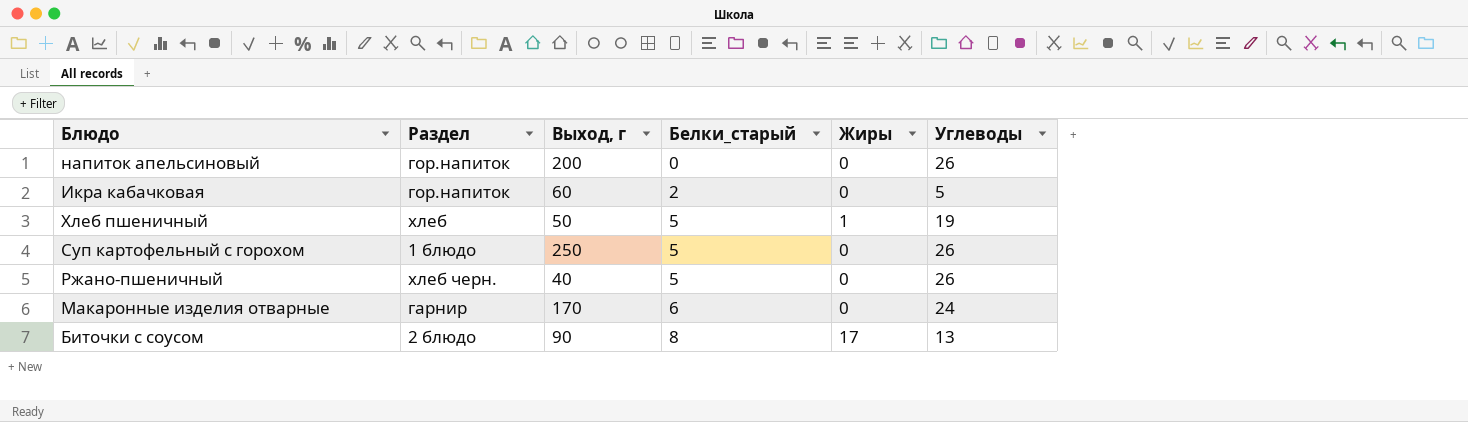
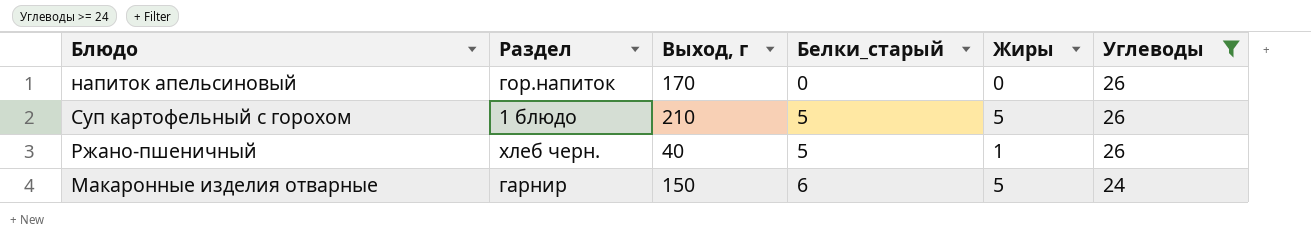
filter: none -> Углеводы >= 24
напиток апельсиновый | Выход, г: 200 -> 170
Суп картофельный с горохом | Выход, г: 250 -> 210
Суп картофельный с горохом | Жиры: 0 -> 5
Ржано-пшеничный | Жиры: 0 -> 1
Макаронные изделия отварные | Выход, г: 170 -> 150
Макаронные изделия отварные | Жиры: 0 -> 5

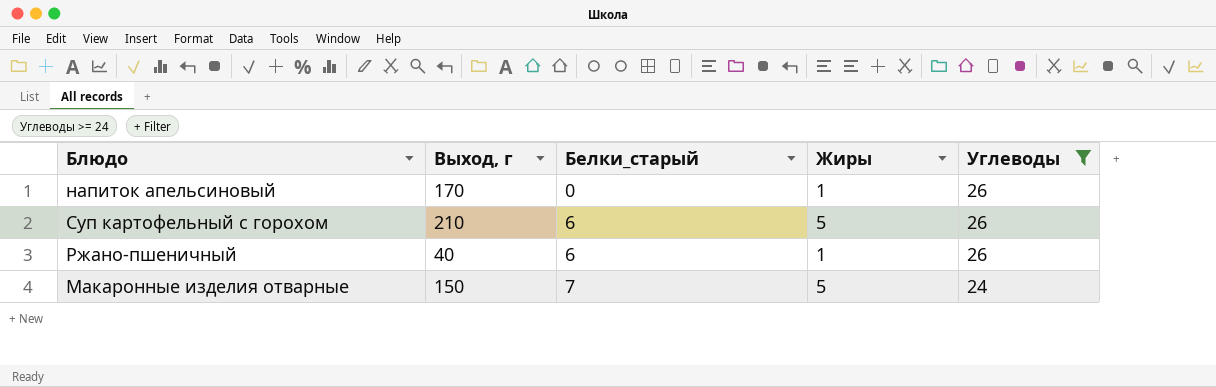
column Раздел | position: 2 -> none
напиток апельсиновый | Жиры: 0 -> 1
Суп картофельный с горохом | Белки_старый: 5 -> 6
Ржано-пшеничный | Белки_старый: 5 -> 6
Макаронные изделия отварные | Белки_старый: 6 -> 7

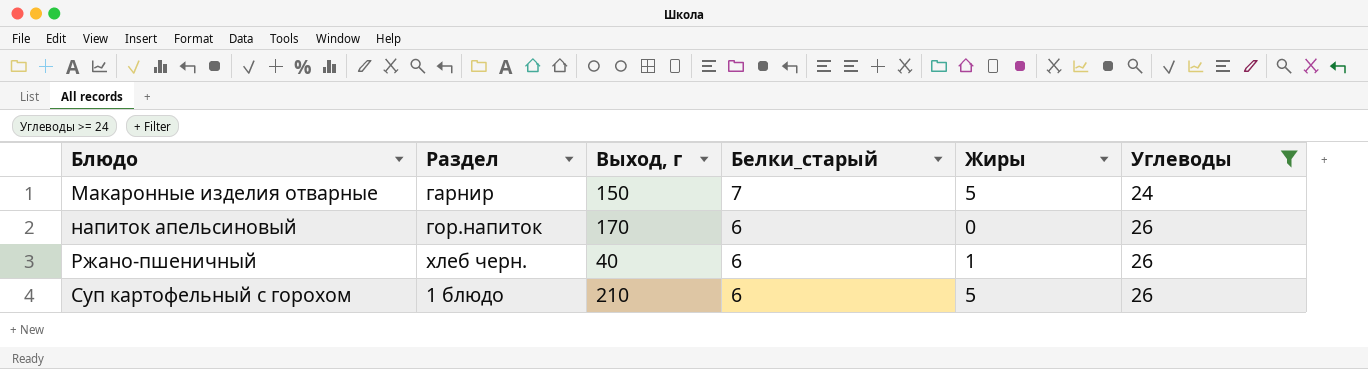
row order: Белки_старый ascending -> Блюдо ascending
column Раздел | position: none -> 2
напиток апельсиновый | Белки_старый: 0 -> 6
напиток апельсиновый | Жиры: 1 -> 0

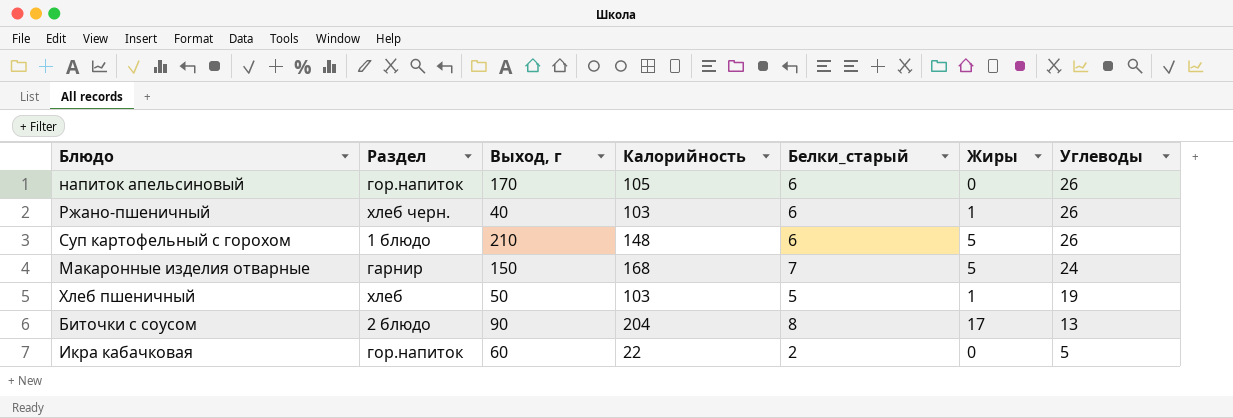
filter: Углеводы >= 24 -> none
row order: Блюдо ascending -> Углеводы descending
column Калорийность | position: none -> 4

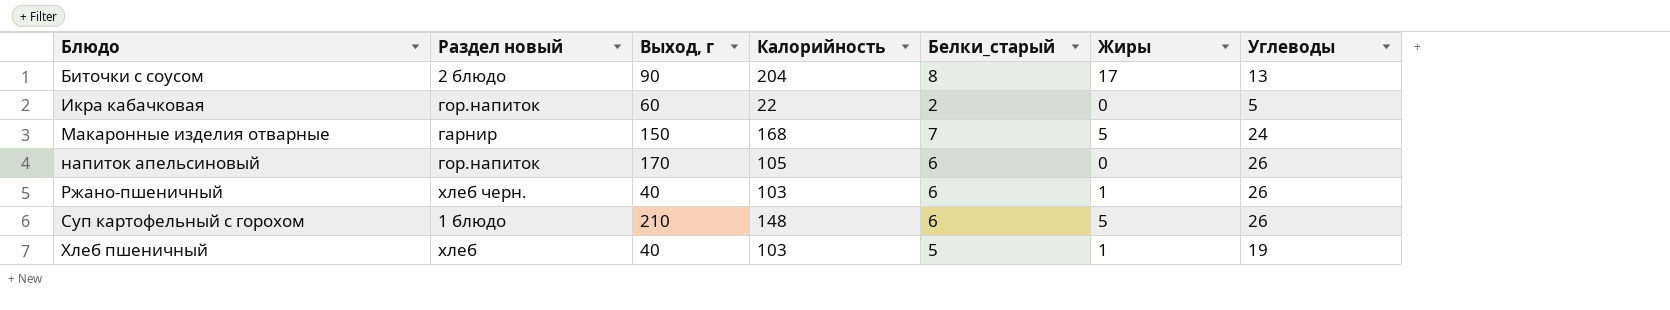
row order: Углеводы descending -> Блюдо ascending
column name: Раздел -> Раздел новый
Хлеб пшеничный | Выход, г: 50 -> 40

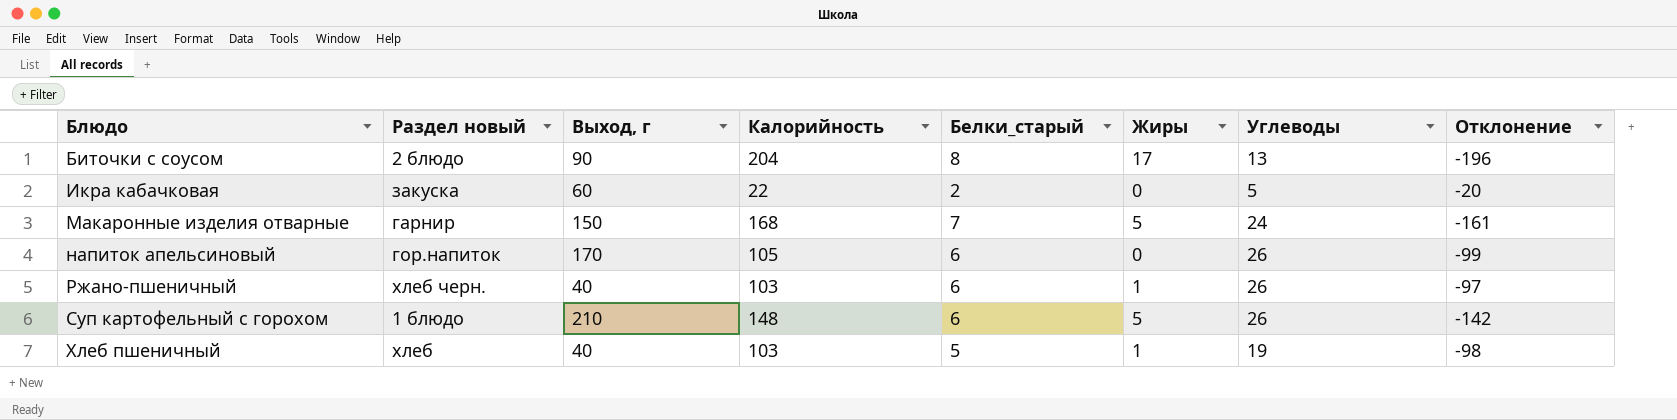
column Отклонение | formula: none -> [Белки_старый] - [Калорийность]
Икра кабачковая | Раздел новый: гор.напиток -> закуска

